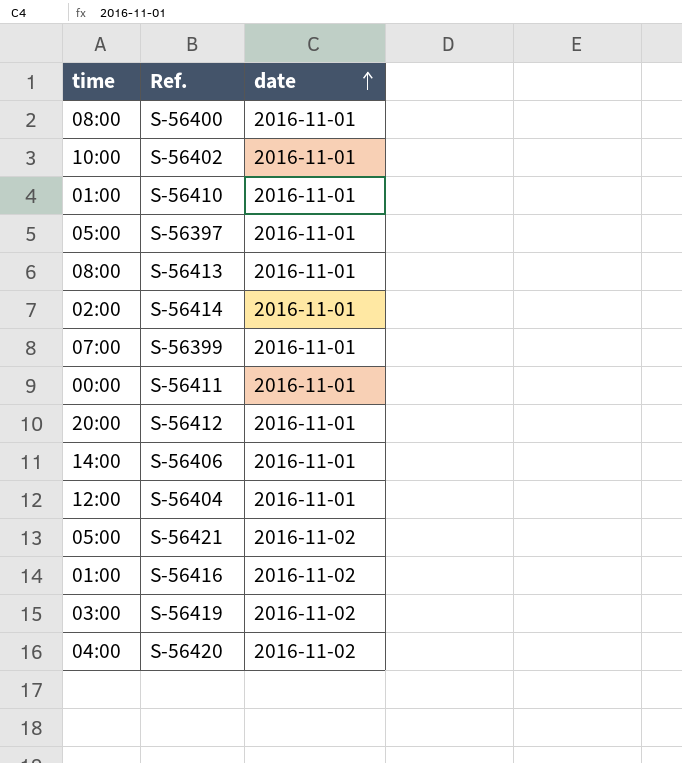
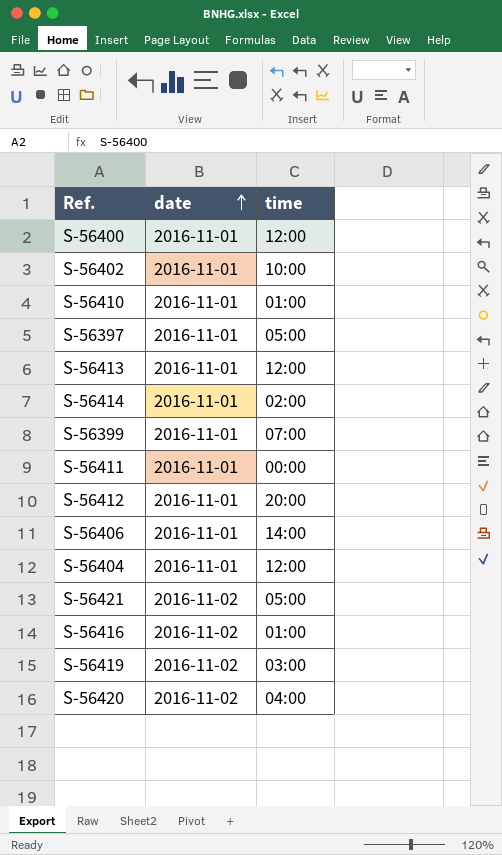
column time | position: 1 -> 3
S-56400 | time: 08:00 -> 12:00
S-56413 | time: 08:00 -> 12:00

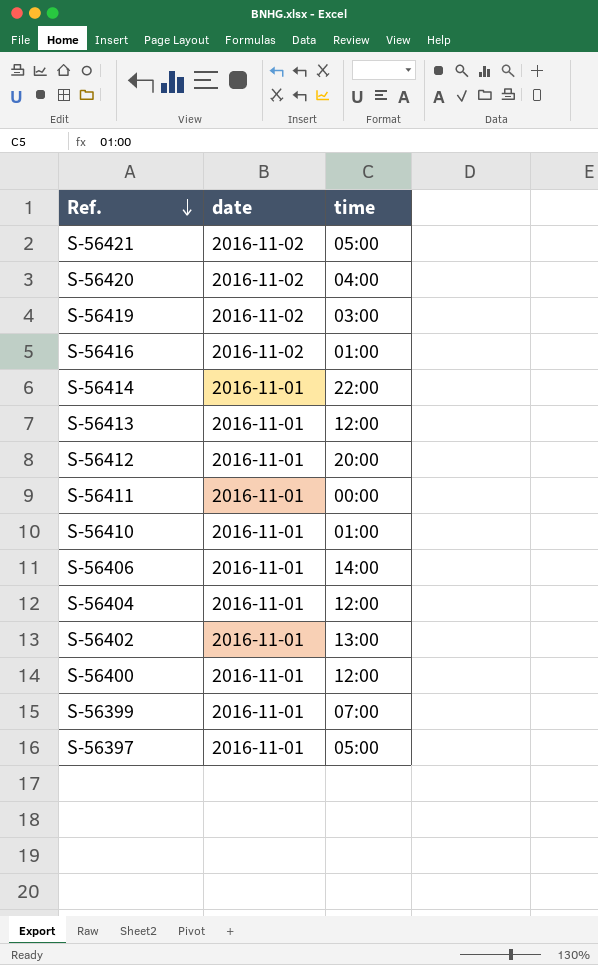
row order: date ascending -> Ref. descending
S-56414 | time: 02:00 -> 22:00
S-56402 | time: 10:00 -> 13:00

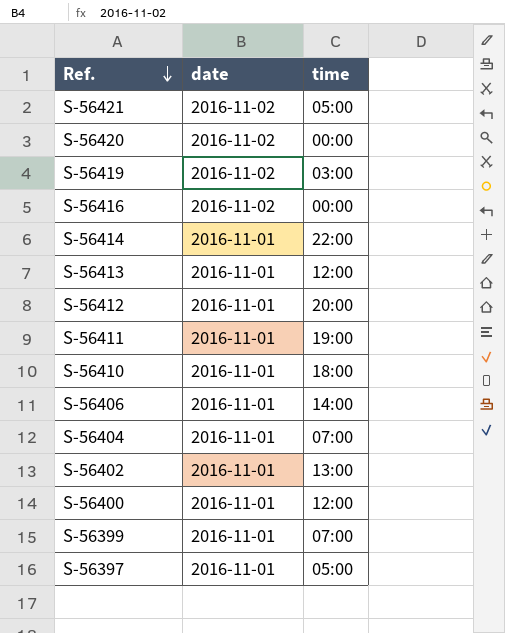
S-56420 | time: 04:00 -> 00:00
S-56416 | time: 01:00 -> 00:00
S-56411 | time: 00:00 -> 19:00
S-56410 | time: 01:00 -> 18:00
S-56404 | time: 12:00 -> 07:00

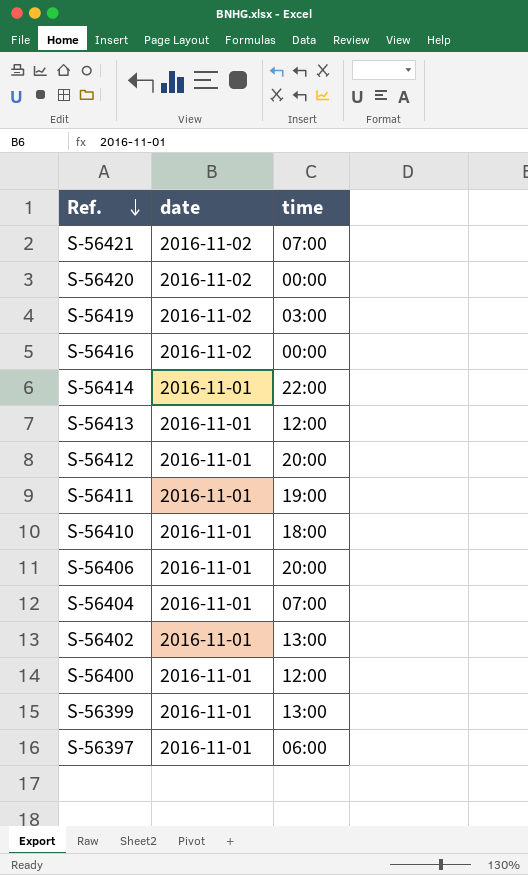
S-56421 | time: 05:00 -> 07:00
S-56406 | time: 14:00 -> 20:00
S-56399 | time: 07:00 -> 13:00
S-56397 | time: 05:00 -> 06:00

